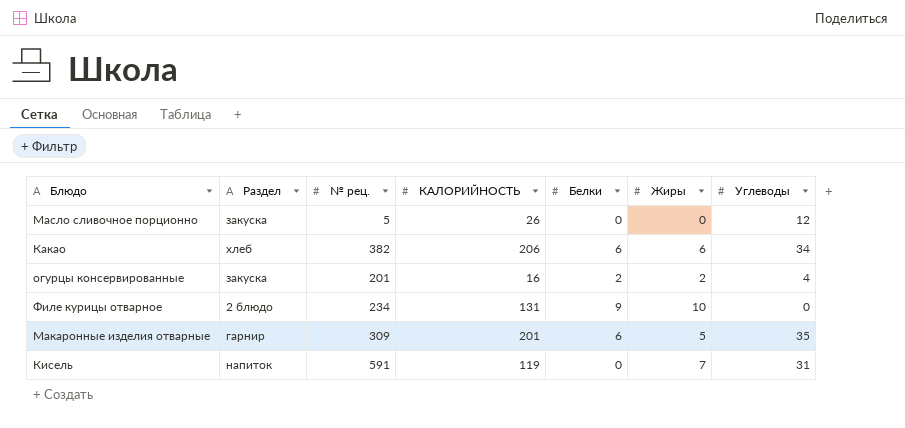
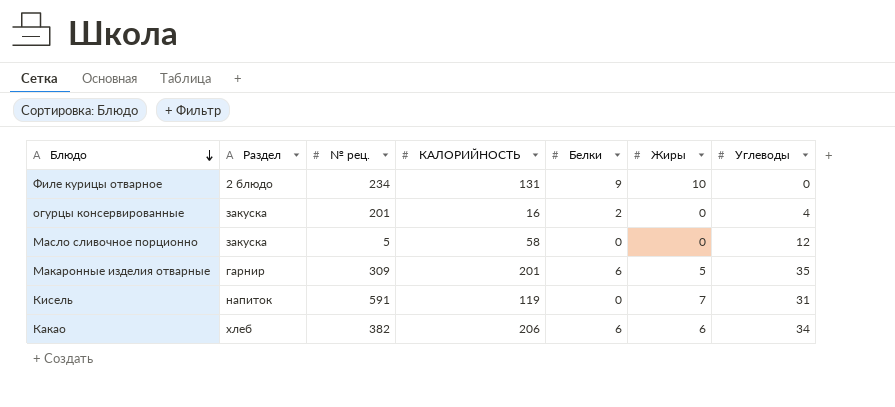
row order: none -> Блюдо descending
огурцы консервированные | Жиры: 2 -> 0
Масло сливочное порционно | КАЛОРИЙНОСТЬ: 26 -> 58

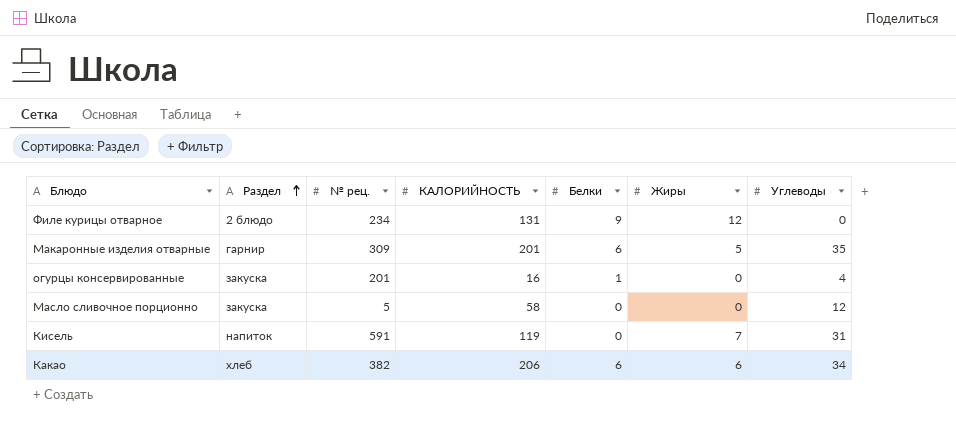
row order: Блюдо descending -> Раздел ascending
Филе курицы отварное | Жиры: 10 -> 12
огурцы консервированные | Белки: 2 -> 1

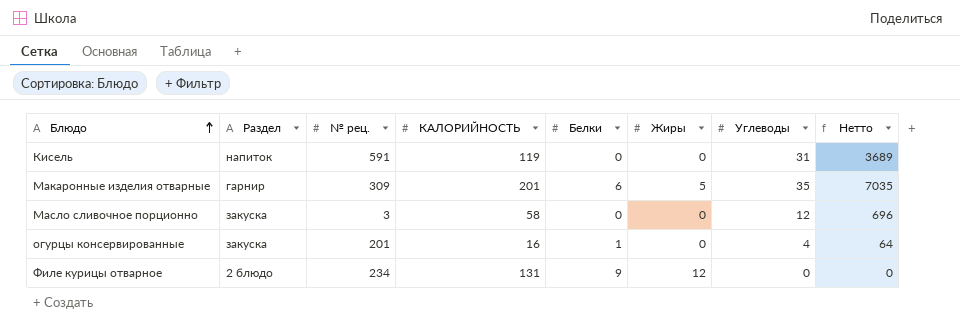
row order: Раздел ascending -> Блюдо ascending
column Нетто | formula: none -> [КАЛОРИЙНОСТЬ] * [Углеводы]
row Какао: хлеб | 382 | 206 | 6 | 6 | 34 -> none
Кисель | Жиры: 7 -> 0
Масло сливочное порционно | № рец.: 5 -> 3

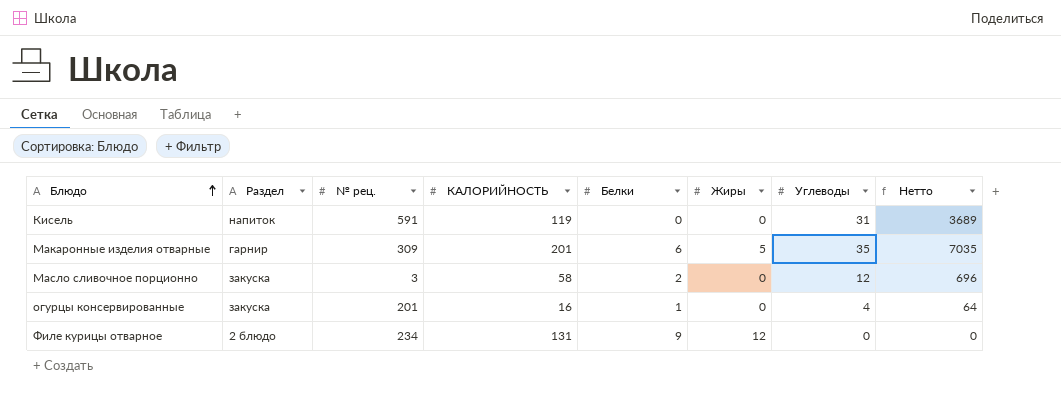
Масло сливочное порционно | Белки: 0 -> 2

